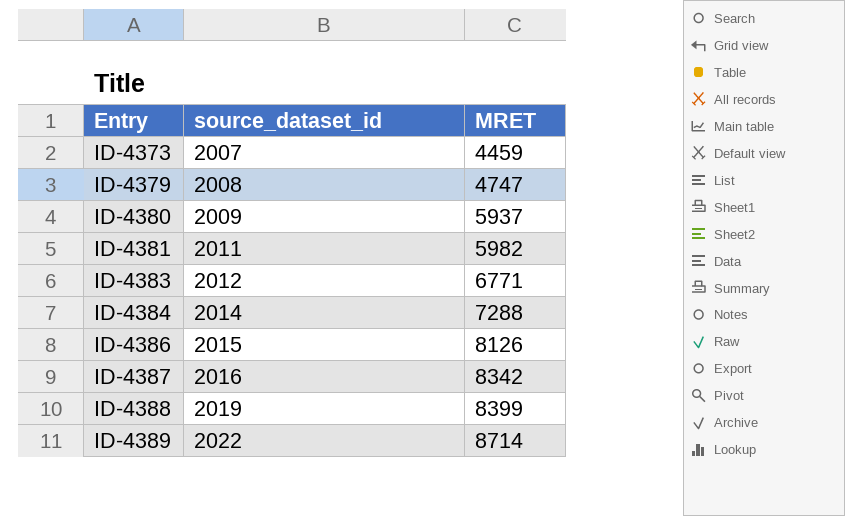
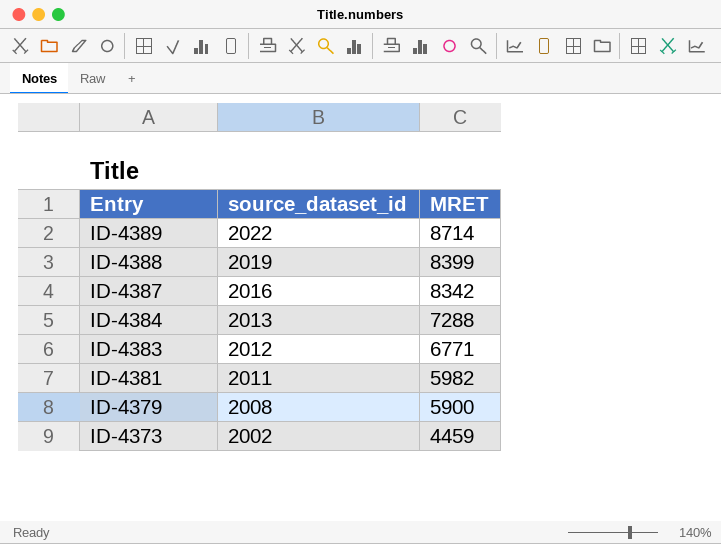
row order: Entry ascending -> Entry descending
row ID-4380: 2009 | 5937 -> none
row ID-4386: 2015 | 8126 -> none
ID-4384 | source_dataset_id: 2014 -> 2013
ID-4379 | MRET: 4747 -> 5900
ID-4373 | source_dataset_id: 2007 -> 2002

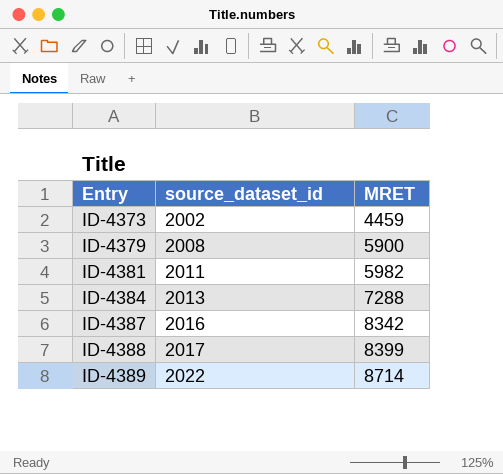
row order: Entry descending -> Entry ascending
row ID-4383: 2012 | 6771 -> none
ID-4388 | source_dataset_id: 2019 -> 2017

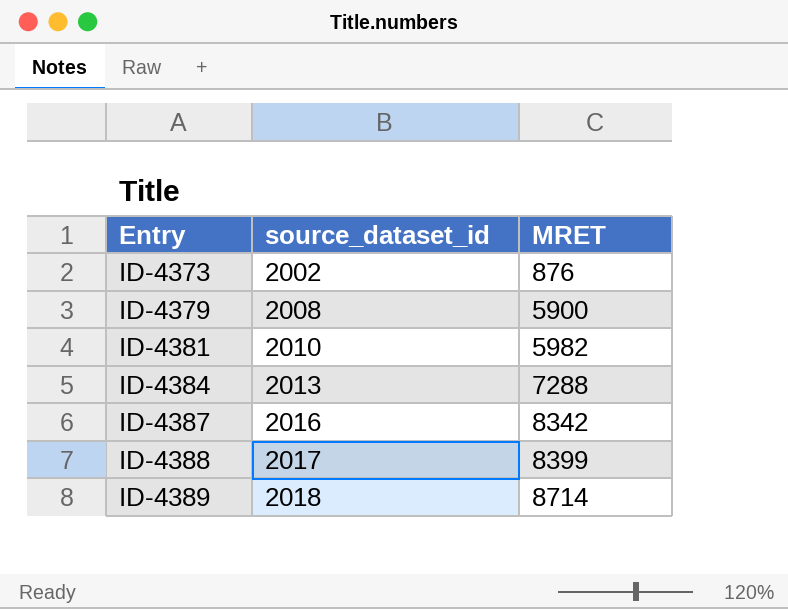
ID-4373 | MRET: 4459 -> 876
ID-4381 | source_dataset_id: 2011 -> 2010
ID-4389 | source_dataset_id: 2022 -> 2018

